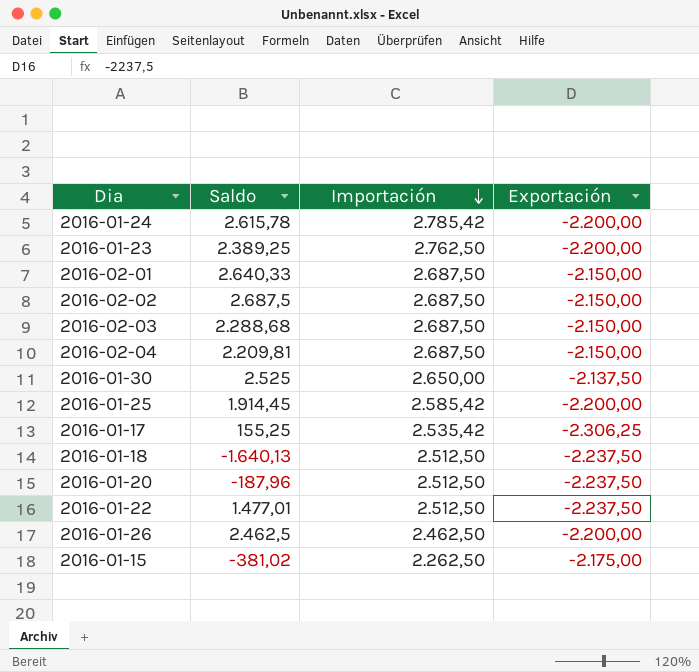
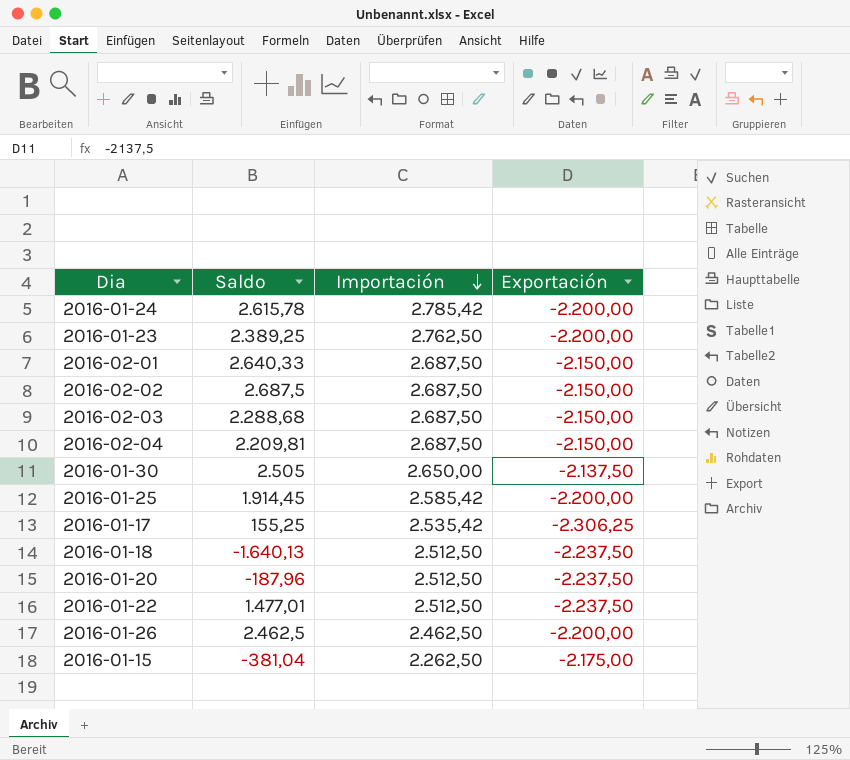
2016-01-30 | Saldo: 2.525 -> 2.505
2016-01-15 | Saldo: -381,02 -> -381,04

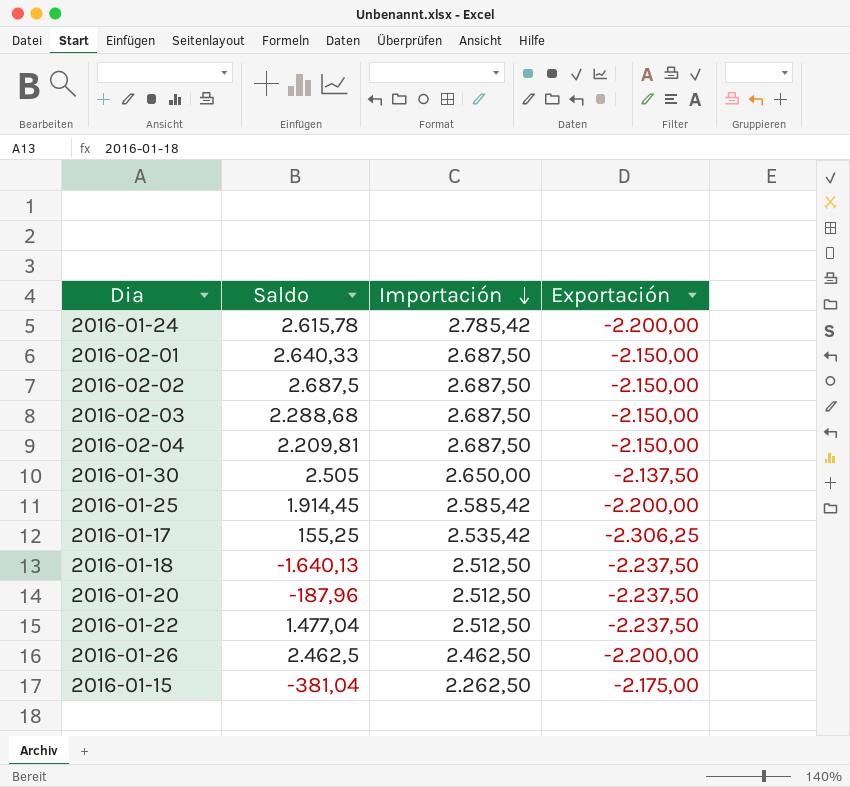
row 2016-01-23: 2.389,25 | 2.762,50 | -2.200,00 -> none
2016-01-22 | Saldo: 1.477,01 -> 1.477,04

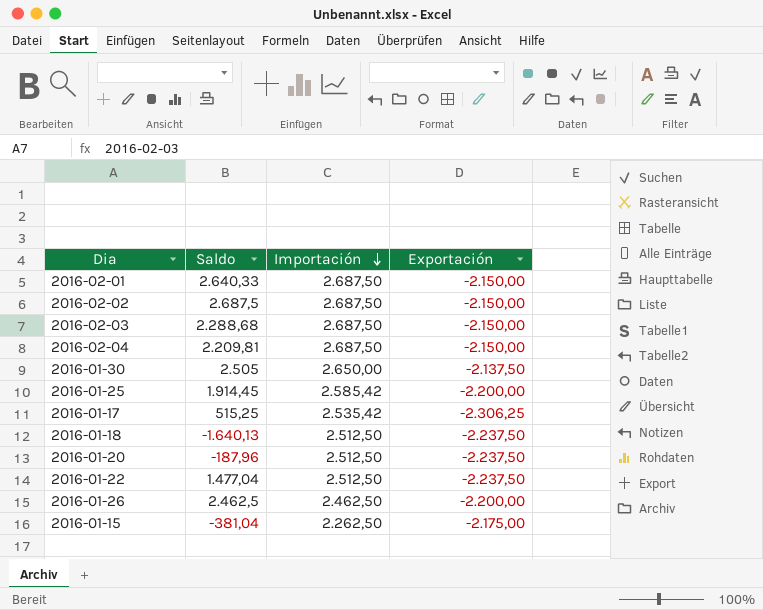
row 2016-01-24: 2.615,78 | 2.785,42 | -2.200,00 -> none
2016-01-17 | Saldo: 155,25 -> 515,25

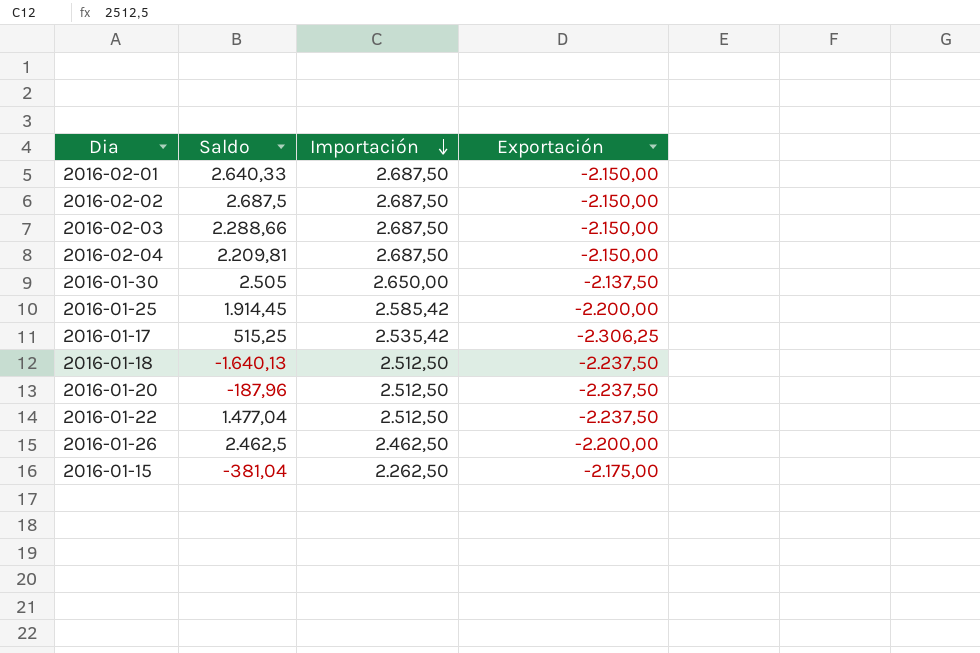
2016-02-03 | Saldo: 2.288,68 -> 2.288,66

